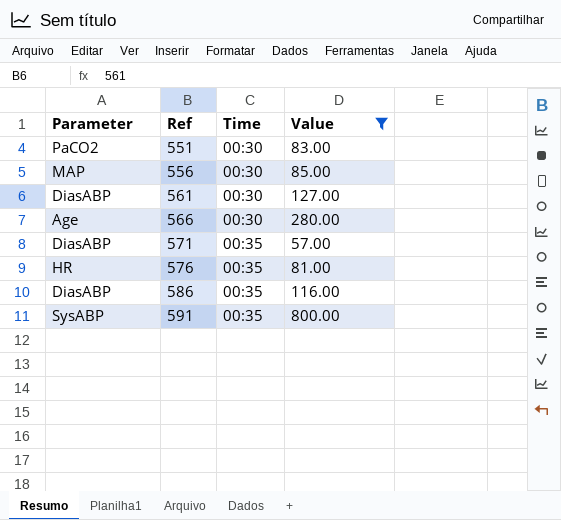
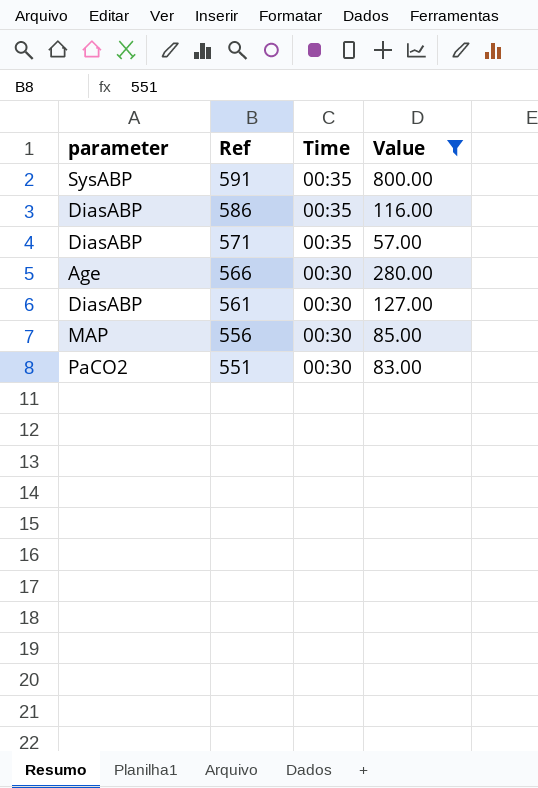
row order: Ref ascending -> Ref descending
column name: Parameter -> parameter
row 576: HR | 00:35 | 81.00 -> none

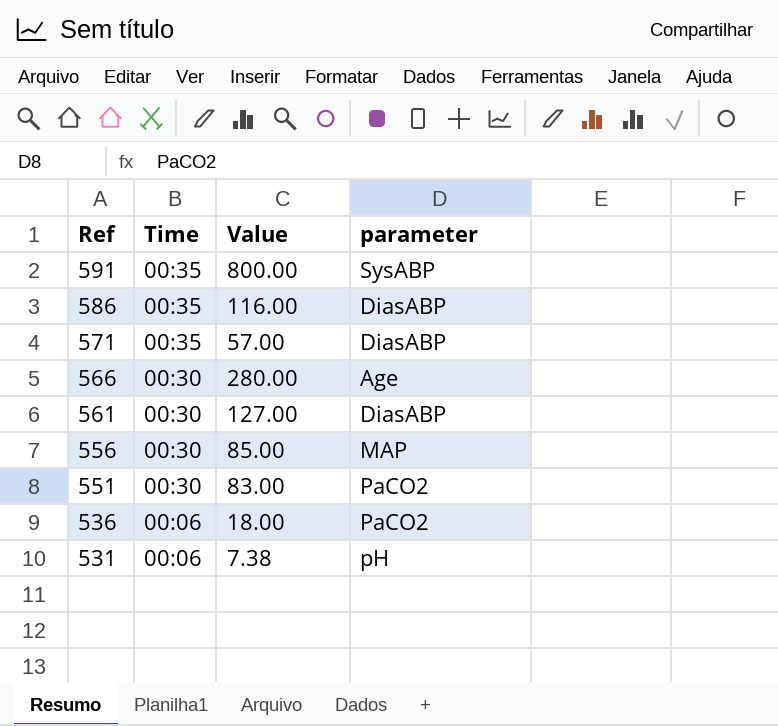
filter: Value >= 57.00 -> none
column parameter | position: 1 -> 4

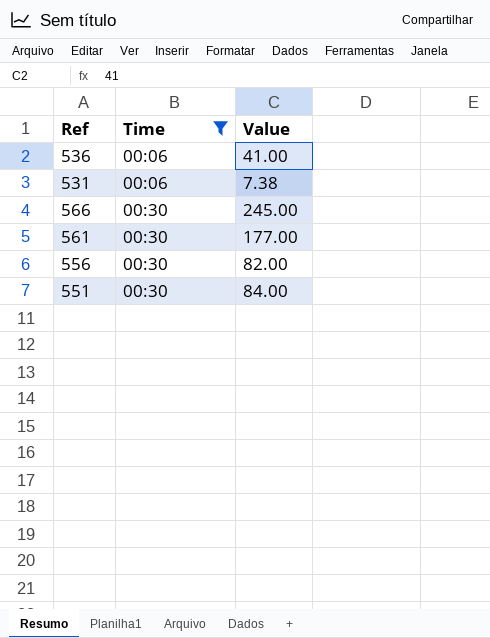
filter: none -> Time != 00:35
row order: Ref descending -> Time ascending
column parameter | position: 4 -> none
536 | Value: 18.00 -> 41.00
566 | Value: 280.00 -> 245.00
561 | Value: 127.00 -> 177.00
556 | Value: 85.00 -> 82.00
551 | Value: 83.00 -> 84.00

